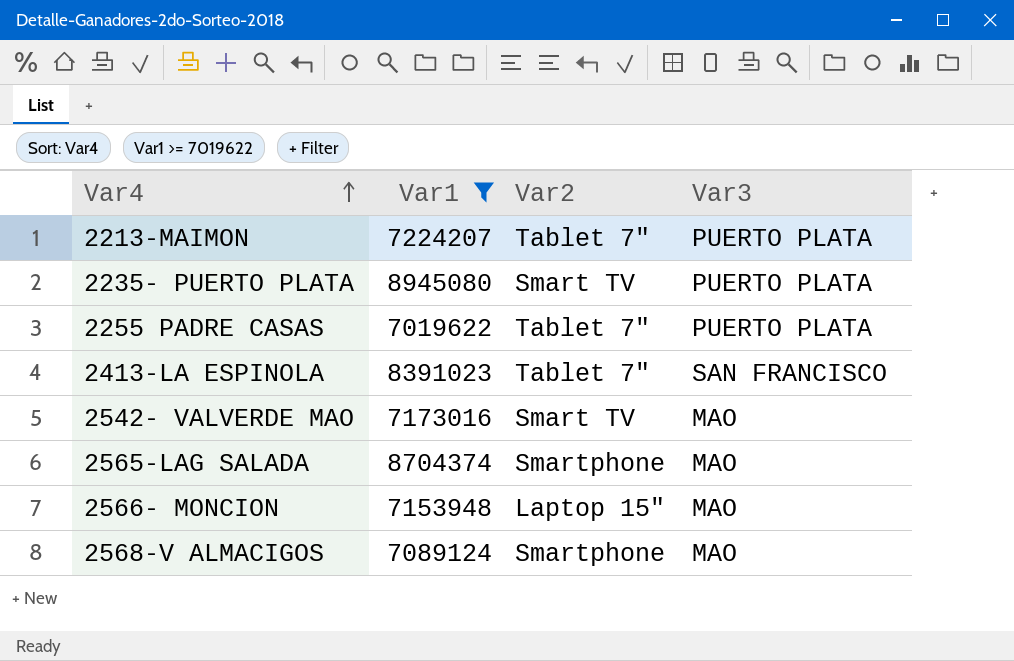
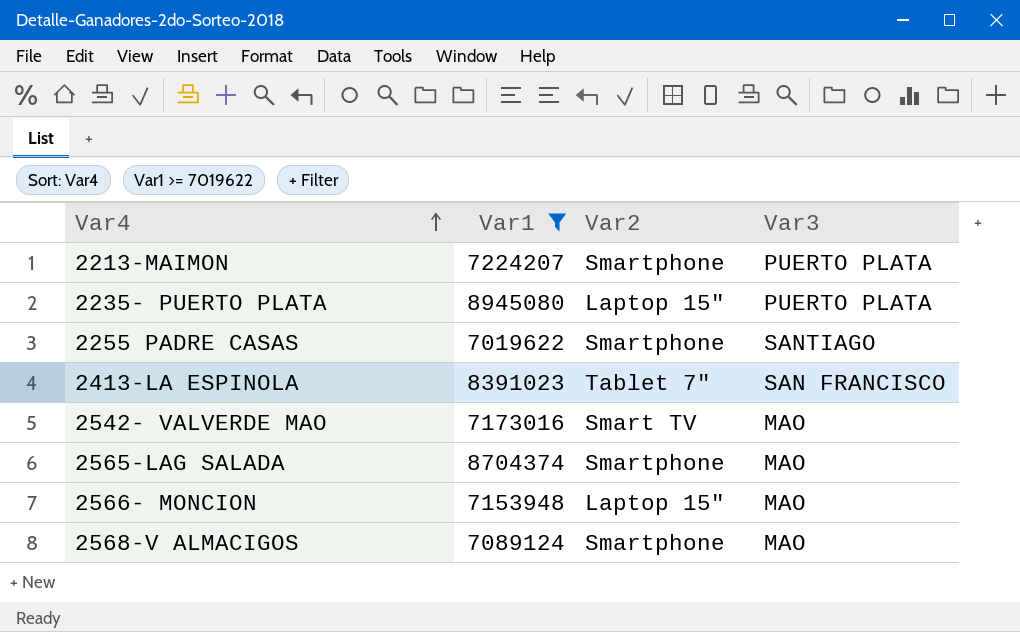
2213-MAIMON | Var2: Tablet 7" -> Smartphone
2235- PUERTO PLATA | Var2: Smart TV -> Laptop 15"
2255 PADRE CASAS | Var2: Tablet 7" -> Smartphone
2255 PADRE CASAS | Var3: PUERTO PLATA -> SANTIAGO

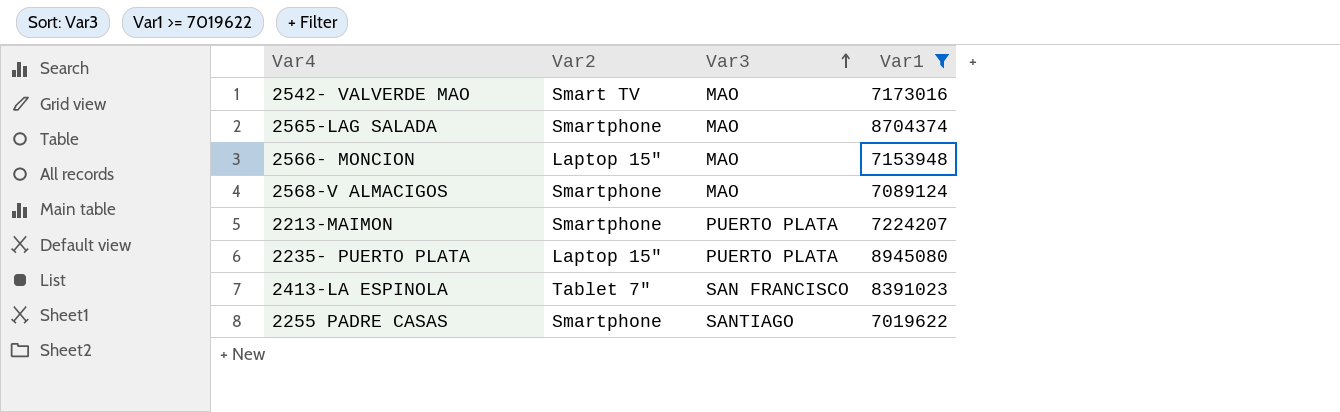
row order: Var4 ascending -> Var3 ascending
column Var1 | position: 2 -> 4

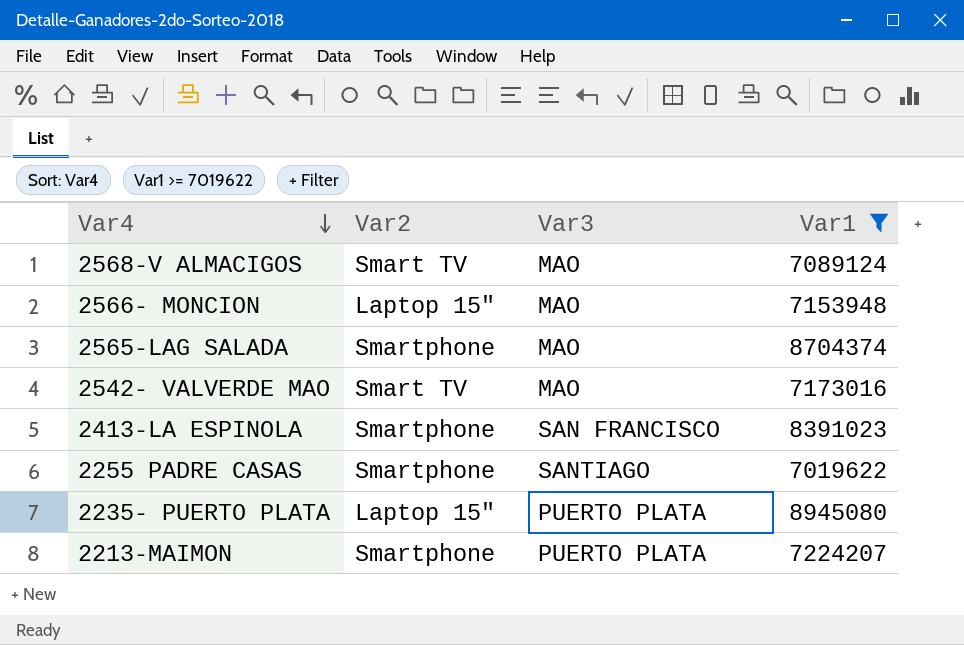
row order: Var3 ascending -> Var4 descending
2568-V ALMACIGOS | Var2: Smartphone -> Smart TV
2413-LA ESPINOLA | Var2: Tablet 7" -> Smartphone

